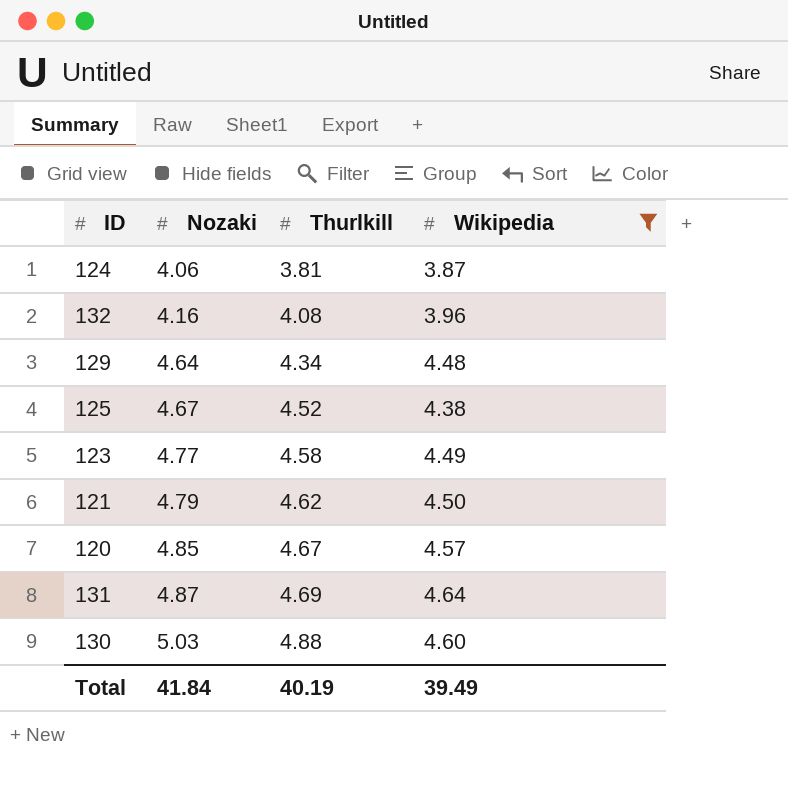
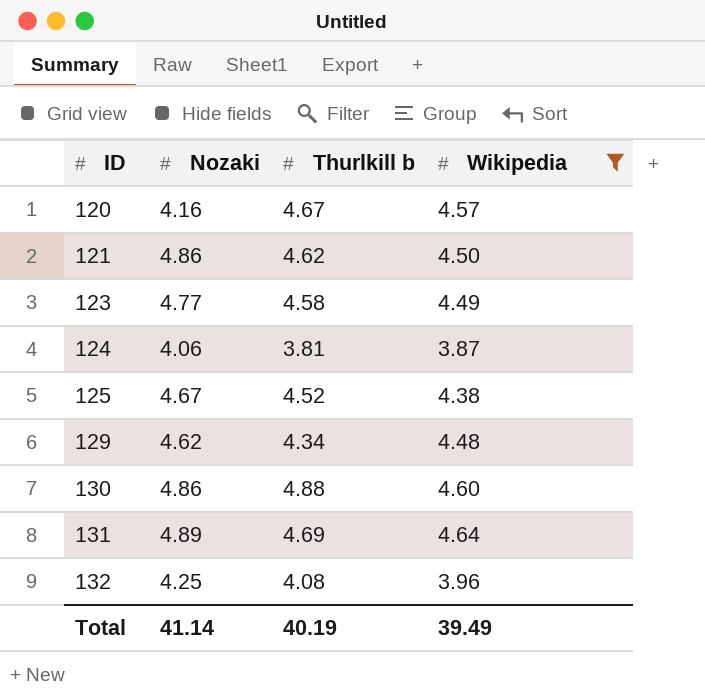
row order: Nozaki ascending -> ID ascending
column name: Thurlkill -> Thurlkill b
120 | Nozaki: 4.85 -> 4.16
121 | Nozaki: 4.79 -> 4.86
129 | Nozaki: 4.64 -> 4.62
130 | Nozaki: 5.03 -> 4.86
131 | Nozaki: 4.87 -> 4.89
132 | Nozaki: 4.16 -> 4.25
Total | Nozaki: 41.84 -> 41.14

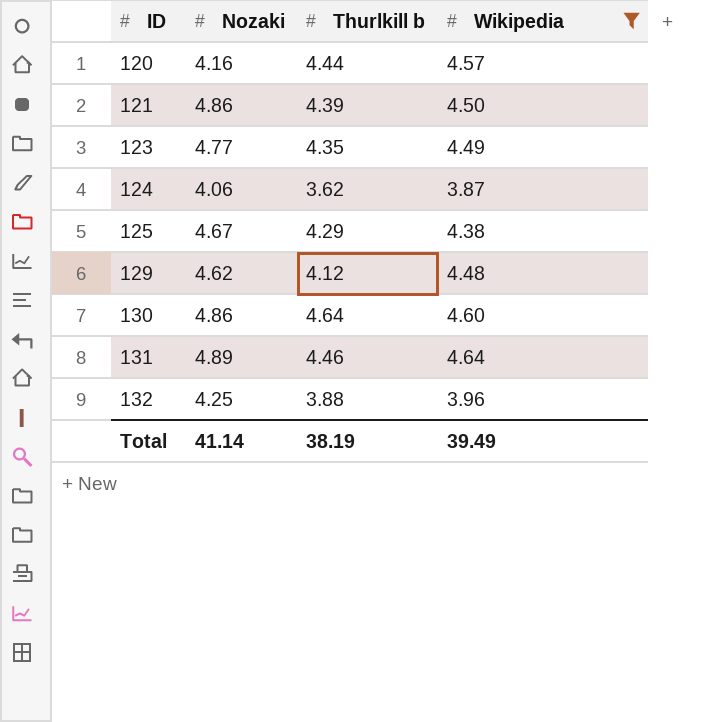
120 | Thurlkill b: 4.67 -> 4.44
121 | Thurlkill b: 4.62 -> 4.39
123 | Thurlkill b: 4.58 -> 4.35
124 | Thurlkill b: 3.81 -> 3.62
125 | Thurlkill b: 4.52 -> 4.29
129 | Thurlkill b: 4.34 -> 4.12
130 | Thurlkill b: 4.88 -> 4.64
131 | Thurlkill b: 4.69 -> 4.46
132 | Thurlkill b: 4.08 -> 3.88
Total | Thurlkill b: 40.19 -> 38.19

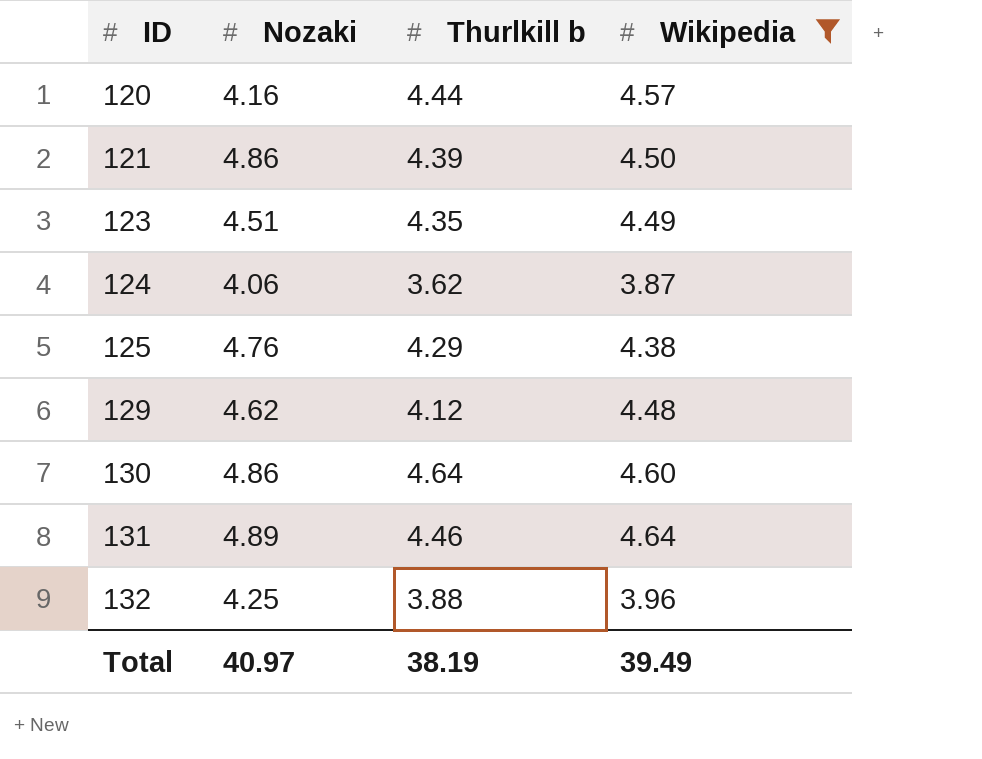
123 | Nozaki: 4.77 -> 4.51
125 | Nozaki: 4.67 -> 4.76
Total | Nozaki: 41.14 -> 40.97

